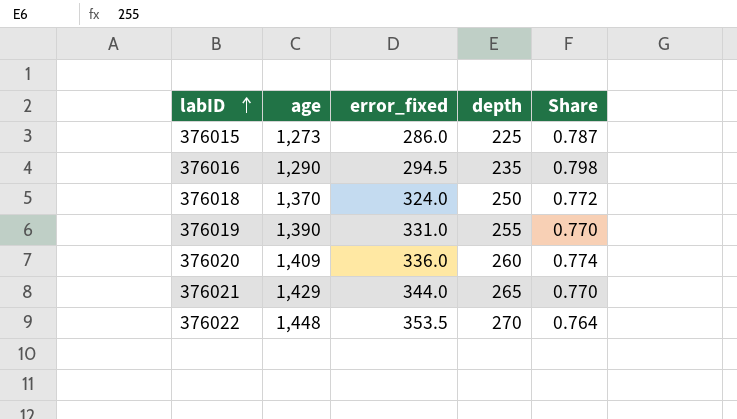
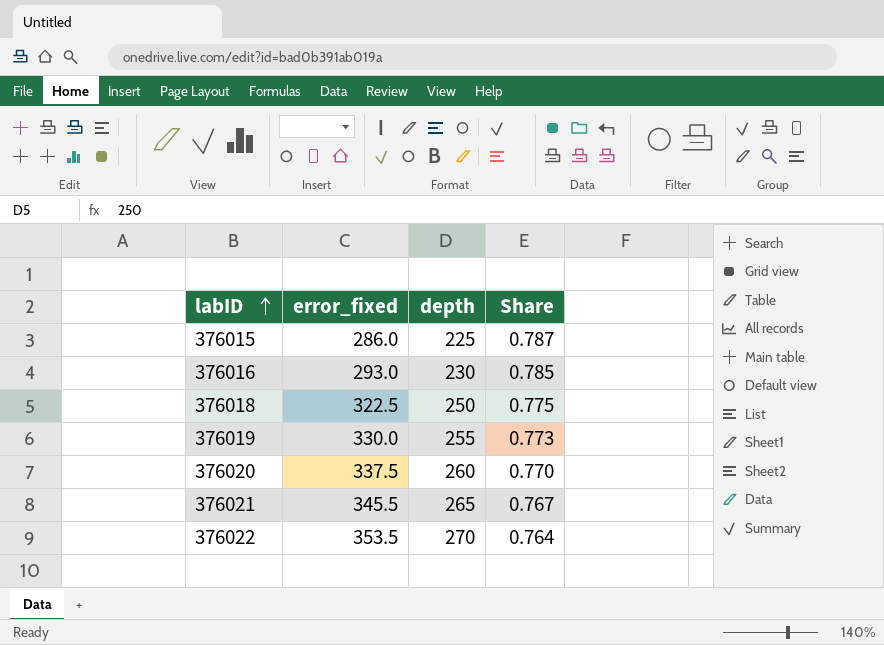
column age | position: 2 -> none
376016 | error_fixed: 294.5 -> 293.0
376016 | depth: 235 -> 230
376016 | Share: 0.798 -> 0.785
376018 | error_fixed: 324.0 -> 322.5
376018 | Share: 0.772 -> 0.775
376019 | error_fixed: 331.0 -> 330.0
376019 | Share: 0.770 -> 0.773
376020 | error_fixed: 336.0 -> 337.5
376020 | Share: 0.774 -> 0.770
376021 | error_fixed: 344.0 -> 345.5
376021 | Share: 0.770 -> 0.767

